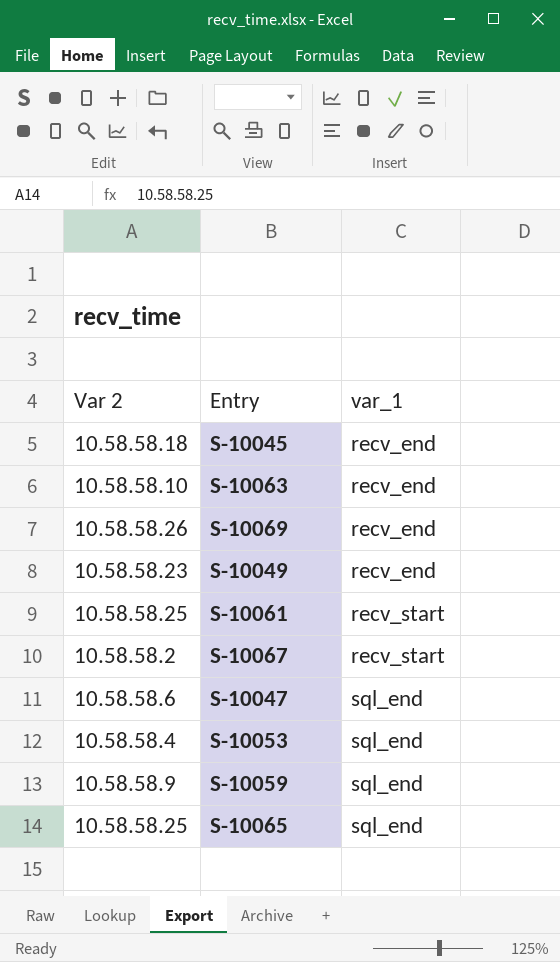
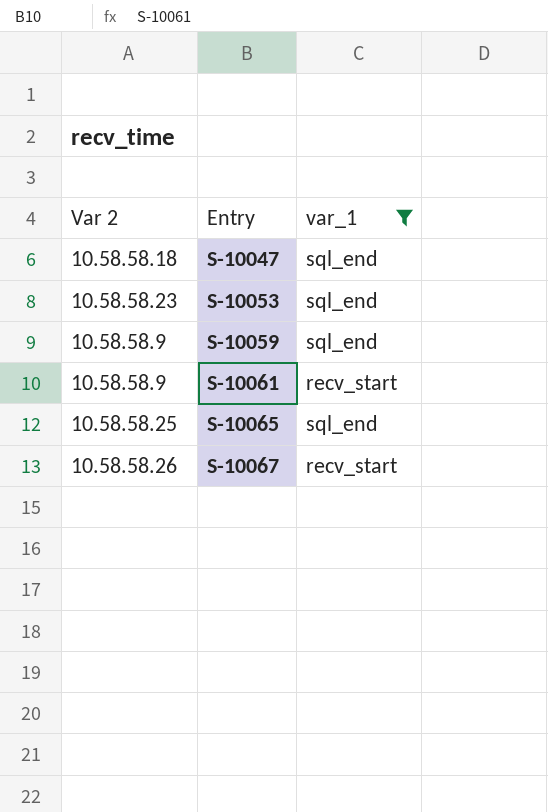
filter: none -> var_1 != recv_end
row order: var_1 ascending -> Entry ascending
S-10047 | Var 2: 10.58.58.6 -> 10.58.58.18
S-10053 | Var 2: 10.58.58.4 -> 10.58.58.23
S-10061 | Var 2: 10.58.58.25 -> 10.58.58.9
S-10067 | Var 2: 10.58.58.2 -> 10.58.58.26

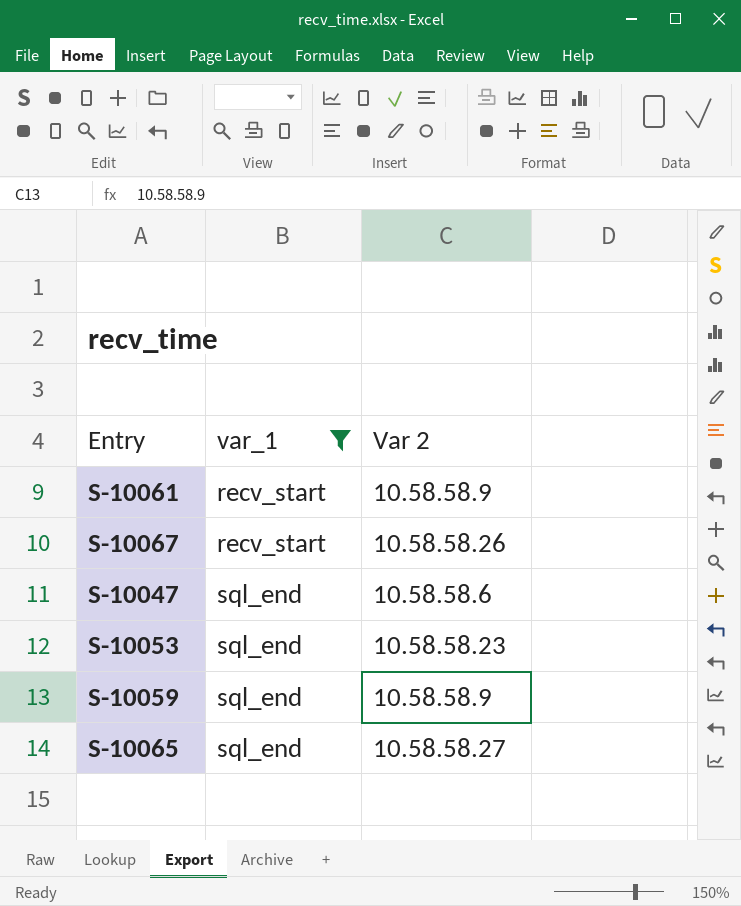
row order: Entry ascending -> var_1 ascending
column Var 2 | position: 1 -> 3
S-10047 | Var 2: 10.58.58.18 -> 10.58.58.6
S-10065 | Var 2: 10.58.58.25 -> 10.58.58.27

